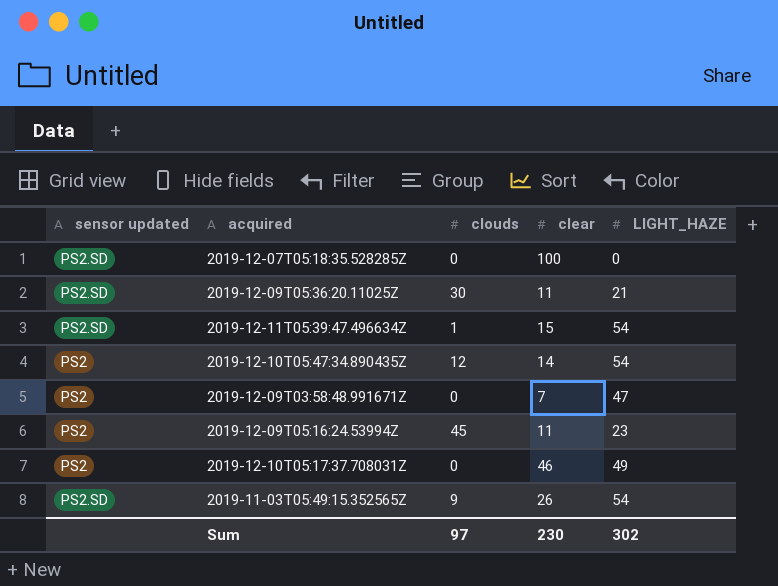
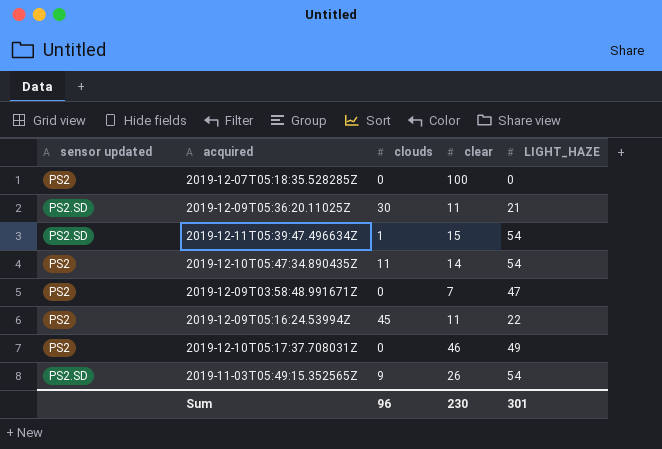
2019-12-07T05:18:35.528285Z | sensor updated: PS2.SD -> PS2
2019-12-10T05:47:34.890435Z | clouds: 12 -> 11
2019-12-09T05:16:24.53994Z | LIGHT_HAZE: 23 -> 22
Sum | clouds: 97 -> 96
Sum | LIGHT_HAZE: 302 -> 301

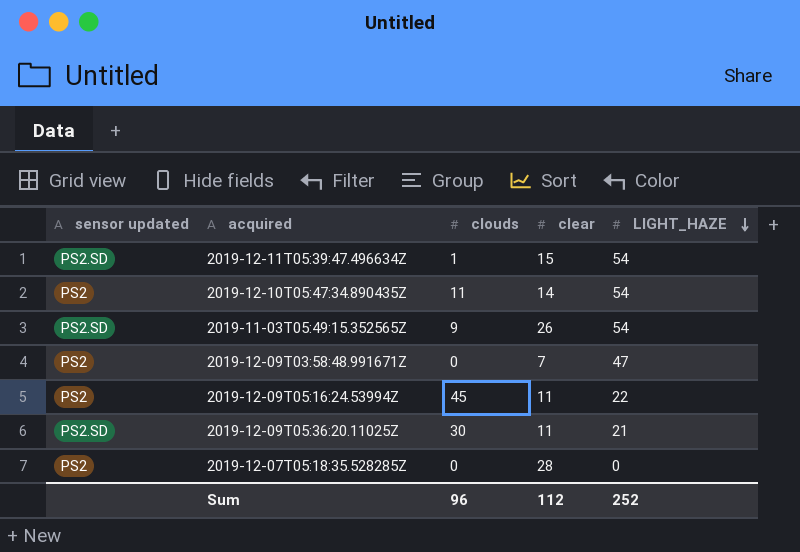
row order: none -> LIGHT_HAZE descending
row 2019-12-10T05:17:37.708031Z: PS2 | 0 | 46 | 49 -> none
2019-12-07T05:18:35.528285Z | clear: 100 -> 28
Sum | clear: 230 -> 112
Sum | LIGHT_HAZE: 301 -> 252

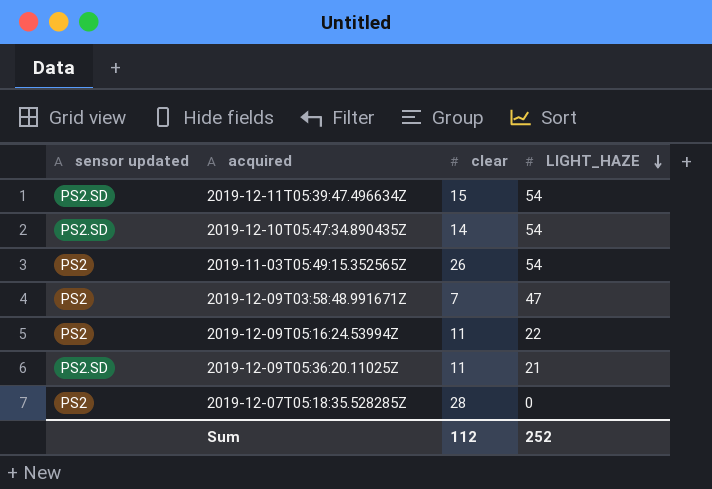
column clouds | position: 3 -> none
2019-12-10T05:47:34.890435Z | sensor updated: PS2 -> PS2.SD
2019-11-03T05:49:15.352565Z | sensor updated: PS2.SD -> PS2

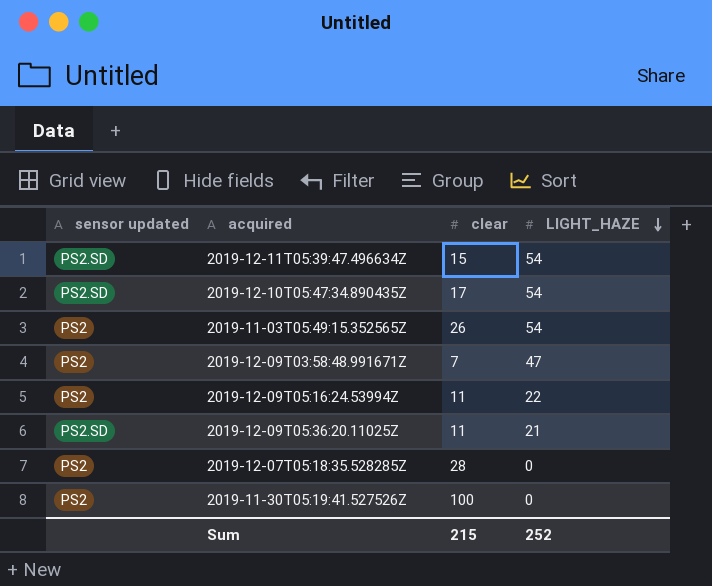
2019-12-10T05:47:34.890435Z | clear: 14 -> 17
row 2019-11-30T05:19:41.527526Z: none -> PS2 | 100 | 0
Sum | clear: 112 -> 215

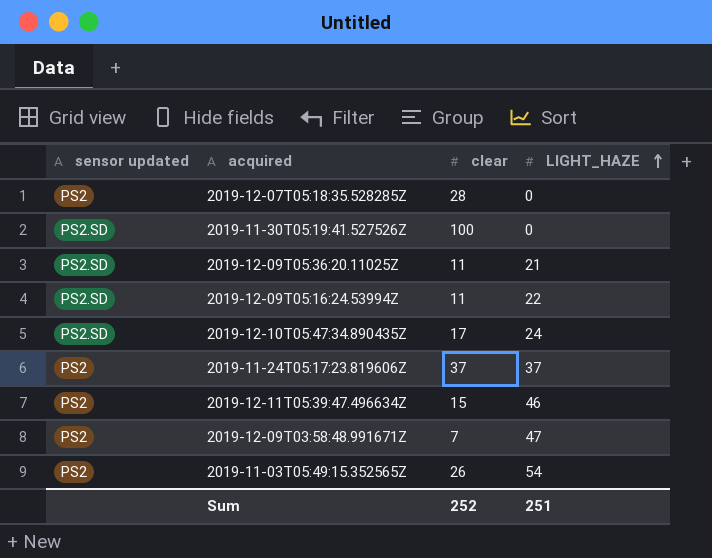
row order: LIGHT_HAZE descending -> LIGHT_HAZE ascending
2019-11-30T05:19:41.527526Z | sensor updated: PS2 -> PS2.SD
2019-12-09T05:16:24.53994Z | sensor updated: PS2 -> PS2.SD
2019-12-10T05:47:34.890435Z | LIGHT_HAZE: 54 -> 24
row 2019-11-24T05:17:23.819606Z: none -> PS2 | 37 | 37
2019-12-11T05:39:47.496634Z | sensor updated: PS2.SD -> PS2
2019-12-11T05:39:47.496634Z | LIGHT_HAZE: 54 -> 46
Sum | clear: 215 -> 252
Sum | LIGHT_HAZE: 252 -> 251

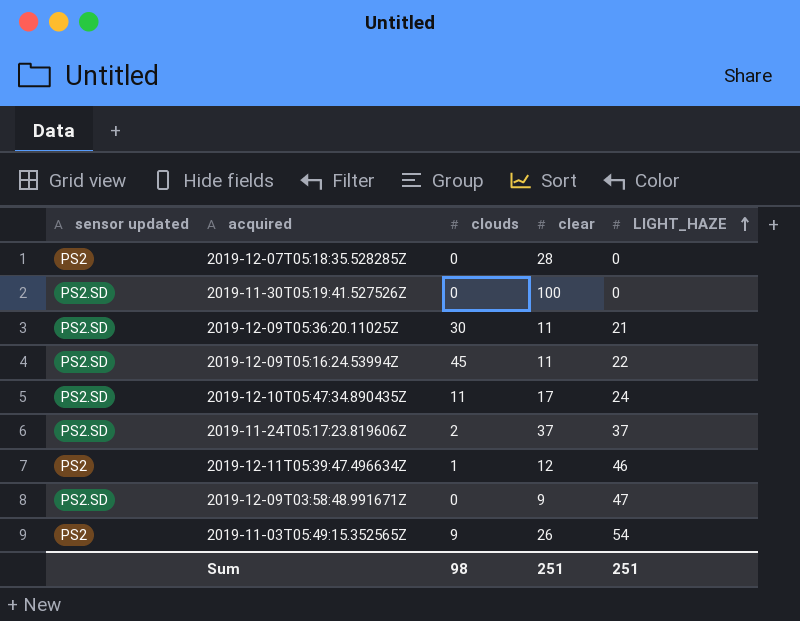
column clouds | position: none -> 3
2019-11-24T05:17:23.819606Z | sensor updated: PS2 -> PS2.SD
2019-12-11T05:39:47.496634Z | clear: 15 -> 12
2019-12-09T03:58:48.991671Z | sensor updated: PS2 -> PS2.SD
2019-12-09T03:58:48.991671Z | clear: 7 -> 9
Sum | clear: 252 -> 251

